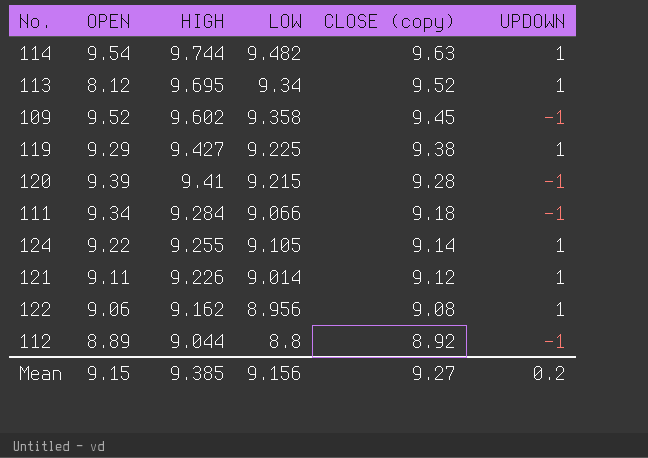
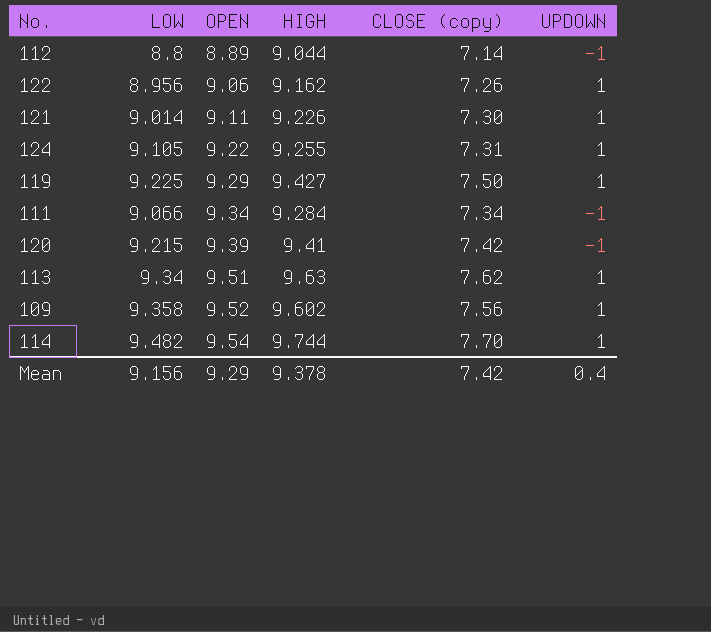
row order: HIGH descending -> OPEN ascending
column LOW | position: 4 -> 2
112 | CLOSE (copy): 8.92 -> 7.14
122 | CLOSE (copy): 9.08 -> 7.26
121 | CLOSE (copy): 9.12 -> 7.30
124 | CLOSE (copy): 9.14 -> 7.31
119 | CLOSE (copy): 9.38 -> 7.50
111 | CLOSE (copy): 9.18 -> 7.34
120 | CLOSE (copy): 9.28 -> 7.42
113 | OPEN: 8.12 -> 9.51
113 | HIGH: 9.695 -> 9.63
113 | CLOSE (copy): 9.52 -> 7.62
109 | CLOSE (copy): 9.45 -> 7.56
109 | UPDOWN: -1 -> 1
114 | CLOSE (copy): 9.63 -> 7.70
Mean | OPEN: 9.15 -> 9.29
Mean | HIGH: 9.385 -> 9.378
Mean | CLOSE (copy): 9.27 -> 7.42
Mean | UPDOWN: 0.2 -> 0.4

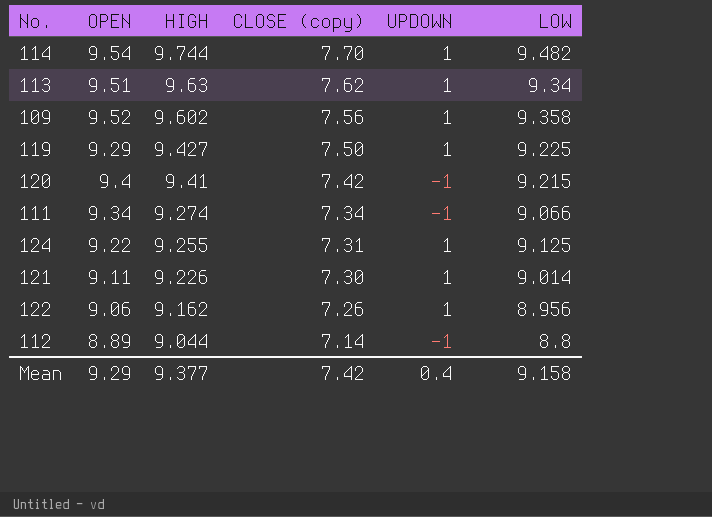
row order: OPEN ascending -> HIGH descending
column LOW | position: 2 -> 6
120 | OPEN: 9.39 -> 9.4
111 | HIGH: 9.284 -> 9.274
124 | LOW: 9.105 -> 9.125
Mean | HIGH: 9.378 -> 9.377
Mean | LOW: 9.156 -> 9.158

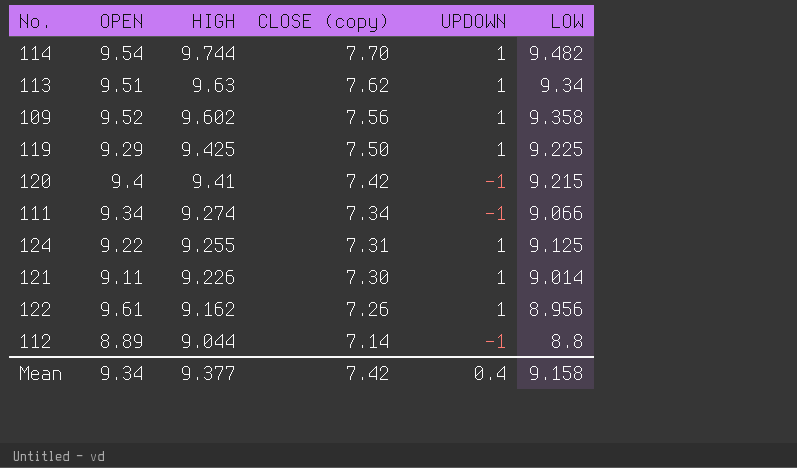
119 | HIGH: 9.427 -> 9.425
122 | OPEN: 9.06 -> 9.61
Mean | OPEN: 9.29 -> 9.34

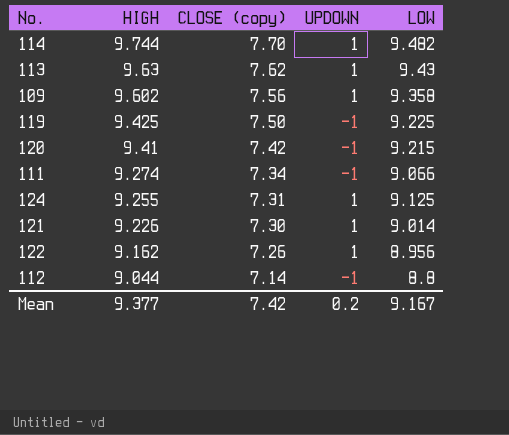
column OPEN | position: 2 -> none
113 | LOW: 9.34 -> 9.43
119 | UPDOWN: 1 -> -1
Mean | UPDOWN: 0.4 -> 0.2
Mean | LOW: 9.158 -> 9.167

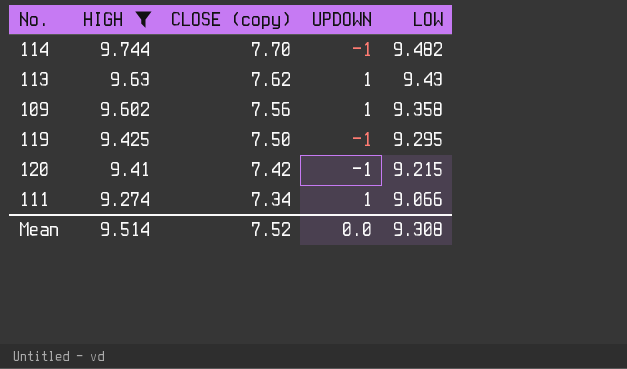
filter: none -> HIGH >= 9.274
114 | UPDOWN: 1 -> -1
119 | LOW: 9.225 -> 9.295
111 | UPDOWN: -1 -> 1
Mean | HIGH: 9.377 -> 9.514
Mean | CLOSE (copy): 7.42 -> 7.52
Mean | UPDOWN: 0.2 -> 0.0
Mean | LOW: 9.167 -> 9.308

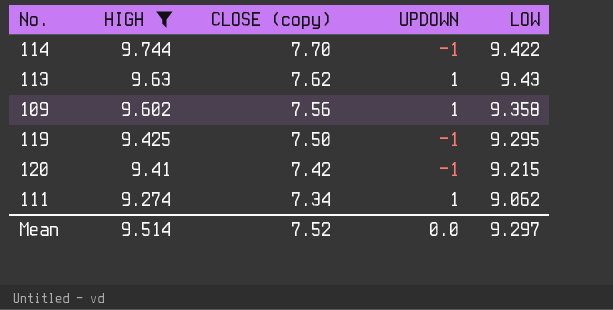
114 | LOW: 9.482 -> 9.422
111 | LOW: 9.066 -> 9.062
Mean | LOW: 9.308 -> 9.297

